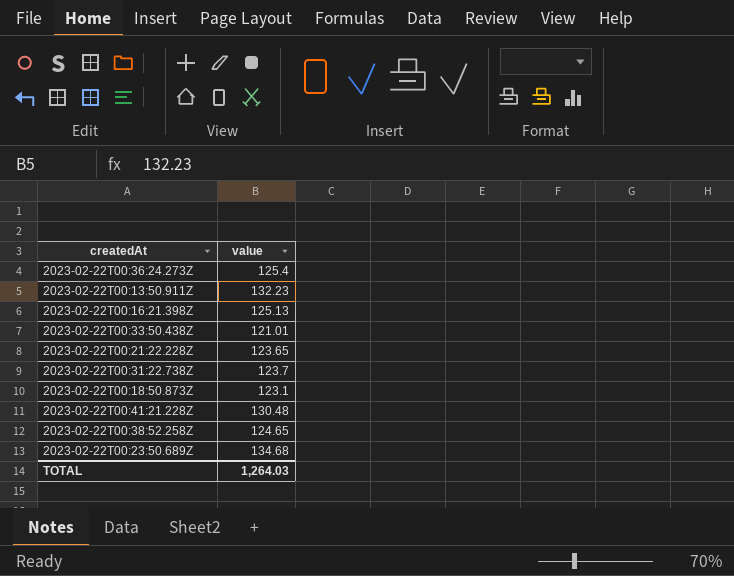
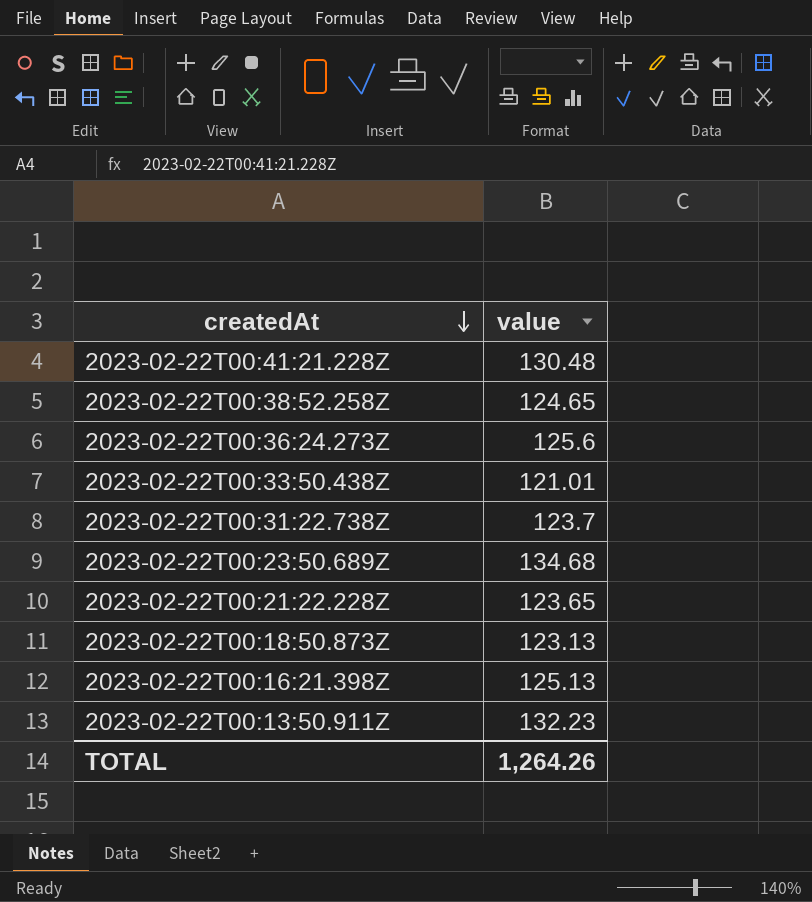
row order: none -> createdAt descending
2023-02-22T00:36:24.273Z | value: 125.4 -> 125.6
2023-02-22T00:18:50.873Z | value: 123.1 -> 123.13
TOTAL | value: 1,264.03 -> 1,264.26

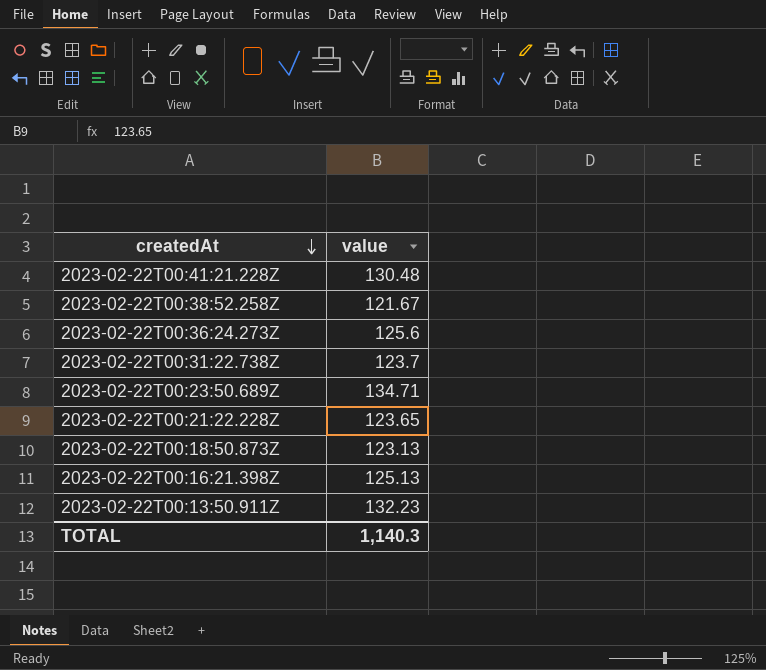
row 2023-02-22T00:33:50.438Z: 121.01 -> none
2023-02-22T00:38:52.258Z | value: 124.65 -> 121.67
2023-02-22T00:23:50.689Z | value: 134.68 -> 134.71
TOTAL | value: 1,264.26 -> 1,140.3

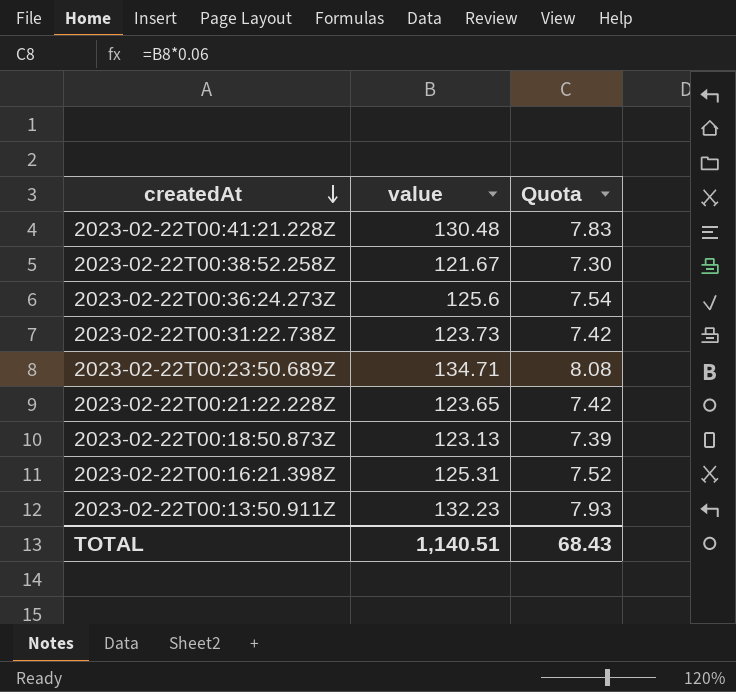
column Quota | formula: none -> [value] * 0.06
2023-02-22T00:31:22.738Z | value: 123.7 -> 123.73
2023-02-22T00:16:21.398Z | value: 125.13 -> 125.31
TOTAL | value: 1,140.3 -> 1,140.51

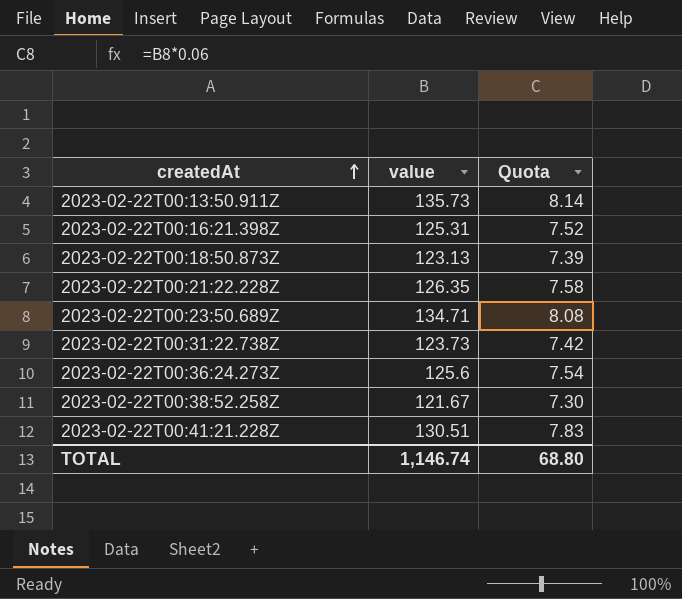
row order: createdAt descending -> createdAt ascending
2023-02-22T00:13:50.911Z | value: 132.23 -> 135.73
2023-02-22T00:13:50.911Z | Quota: 7.93 -> 8.14
2023-02-22T00:21:22.228Z | value: 123.65 -> 126.35
2023-02-22T00:21:22.228Z | Quota: 7.42 -> 7.58
2023-02-22T00:41:21.228Z | value: 130.48 -> 130.51
TOTAL | value: 1,140.51 -> 1,146.74
TOTAL | Quota: 68.43 -> 68.80

